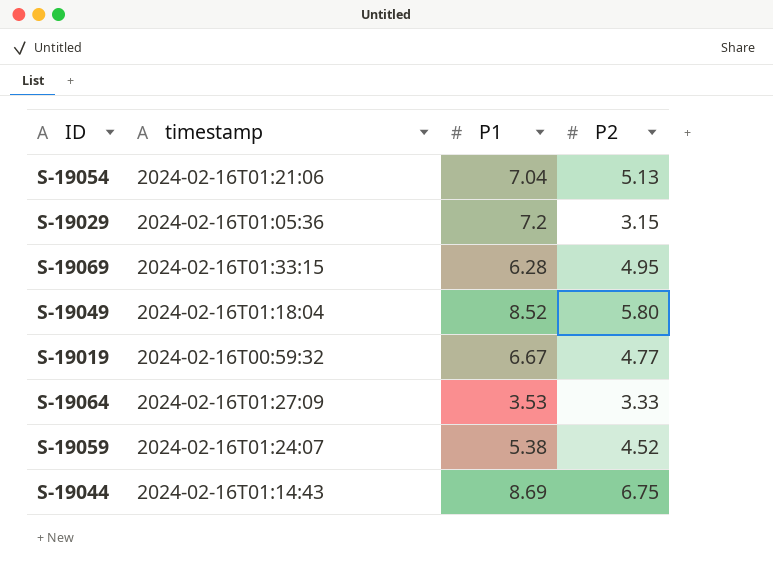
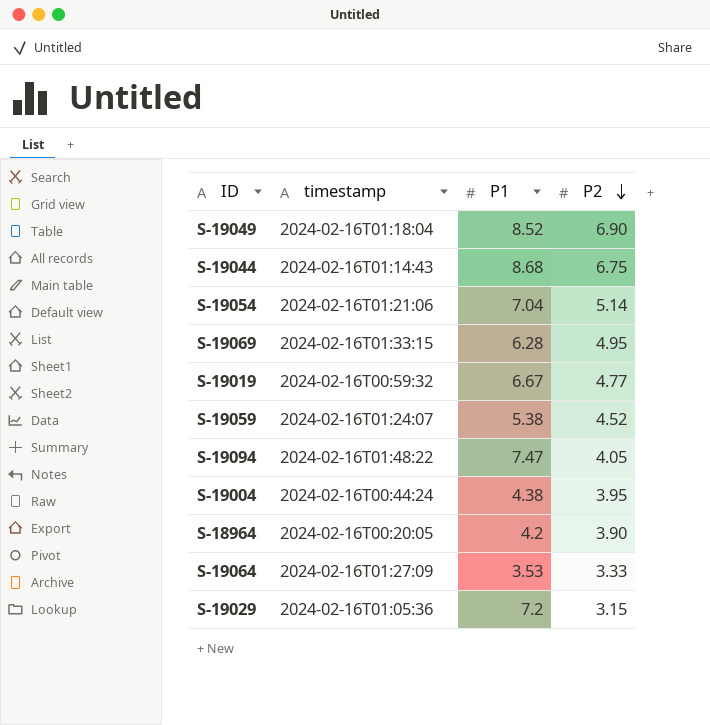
row order: none -> P2 descending
S-19049 | P2: 5.80 -> 6.90
S-19044 | P1: 8.69 -> 8.68
S-19054 | P2: 5.13 -> 5.14
row S-19094: none -> 2024-02-16T01:48:22 | 7.47 | 4.05
row S-19004: none -> 2024-02-16T00:44:24 | 4.38 | 3.95
row S-18964: none -> 2024-02-16T00:20:05 | 4.2 | 3.90

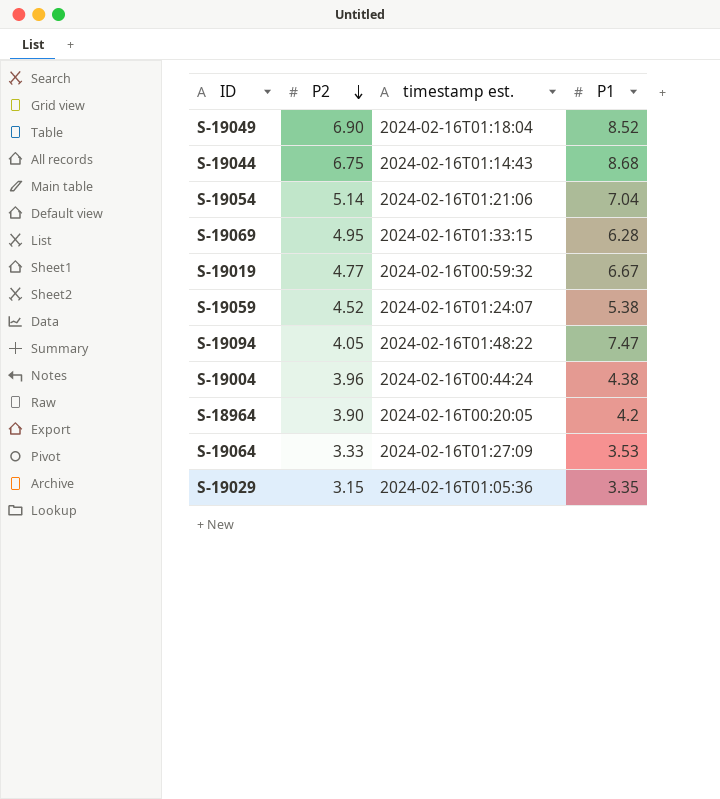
column P2 | position: 4 -> 2
column name: timestamp -> timestamp est.
S-19004 | P2: 3.95 -> 3.96
S-19029 | P1: 7.2 -> 3.35

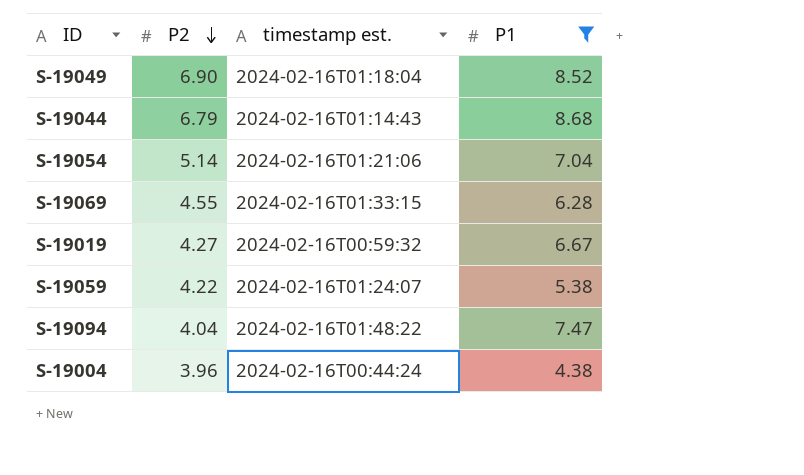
filter: none -> P1 >= 4.38
S-19044 | P2: 6.75 -> 6.79
S-19069 | P2: 4.95 -> 4.55
S-19019 | P2: 4.77 -> 4.27
S-19059 | P2: 4.52 -> 4.22
S-19094 | P2: 4.05 -> 4.04

